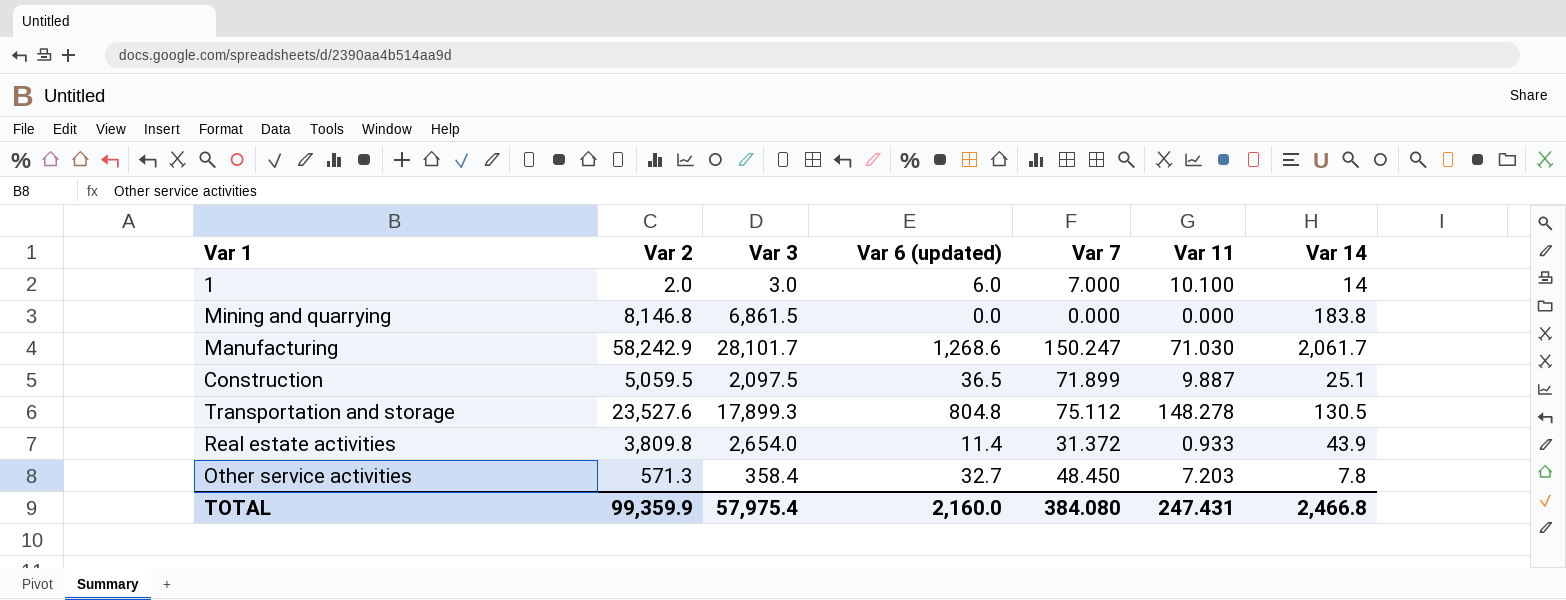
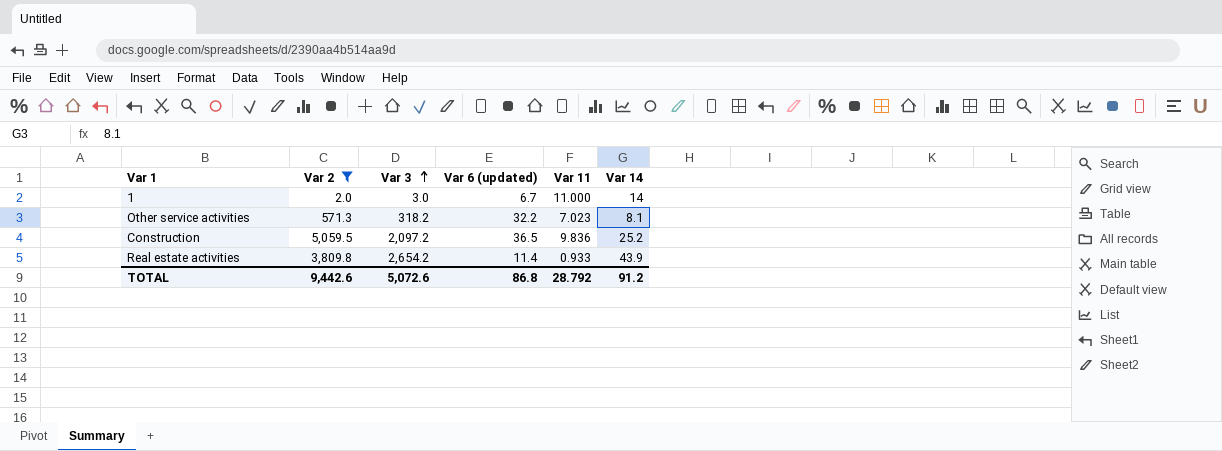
filter: none -> Var 2 <= 5,059.5
row order: none -> Var 3 ascending
column Var 7 | position: 5 -> none
1 | Var 6 (updated): 6.0 -> 6.7
1 | Var 11: 10.100 -> 11.000
Other service activities | Var 3: 358.4 -> 318.2
Other service activities | Var 6 (updated): 32.7 -> 32.2
Other service activities | Var 11: 7.203 -> 7.023
Other service activities | Var 14: 7.8 -> 8.1
Construction | Var 3: 2,097.5 -> 2,097.2
Construction | Var 11: 9.887 -> 9.836
Construction | Var 14: 25.1 -> 25.2
Real estate activities | Var 3: 2,654.0 -> 2,654.2
TOTAL | Var 2: 99,359.9 -> 9,442.6
TOTAL | Var 3: 57,975.4 -> 5,072.6
TOTAL | Var 6 (updated): 2,160.0 -> 86.8
TOTAL | Var 11: 247.431 -> 28.792
TOTAL | Var 14: 2,466.8 -> 91.2

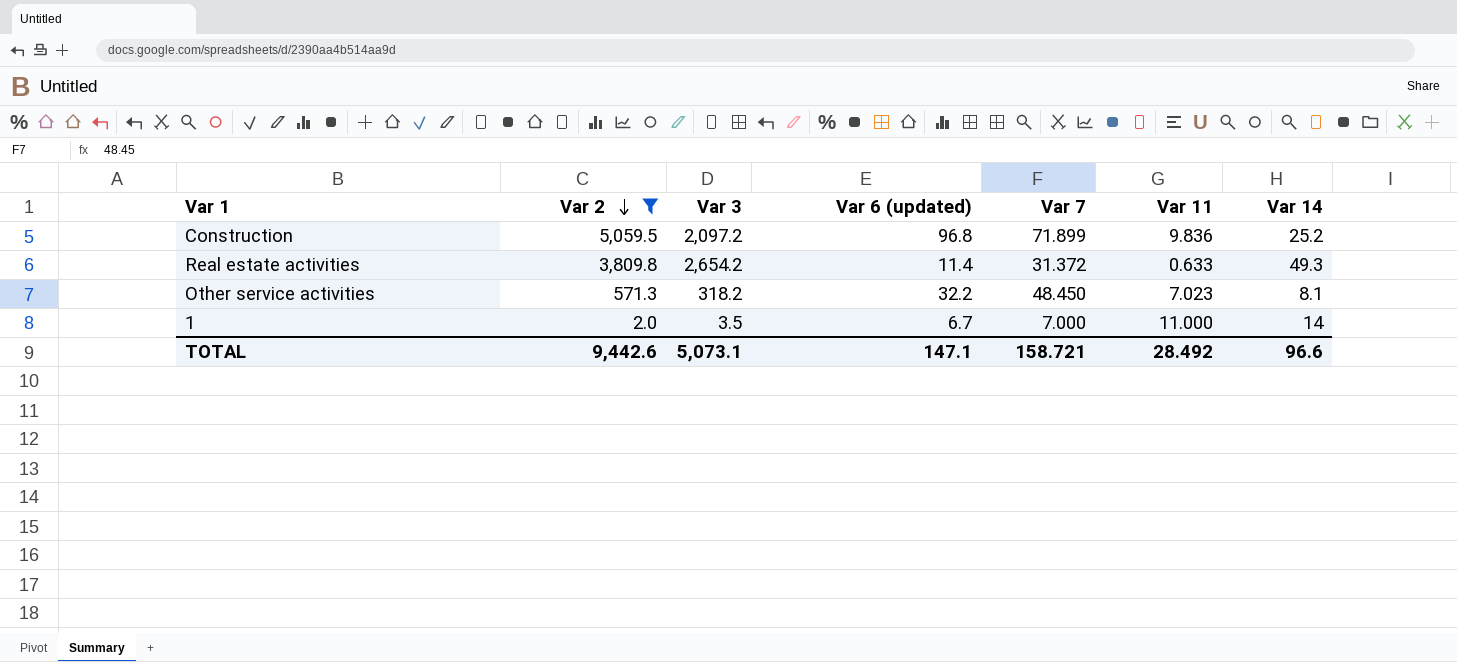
row order: Var 3 ascending -> Var 2 descending
column Var 7 | position: none -> 5
Construction | Var 6 (updated): 36.5 -> 96.8
Real estate activities | Var 11: 0.933 -> 0.633
Real estate activities | Var 14: 43.9 -> 49.3
1 | Var 3: 3.0 -> 3.5
TOTAL | Var 3: 5,072.6 -> 5,073.1
TOTAL | Var 6 (updated): 86.8 -> 147.1
TOTAL | Var 11: 28.792 -> 28.492
TOTAL | Var 14: 91.2 -> 96.6

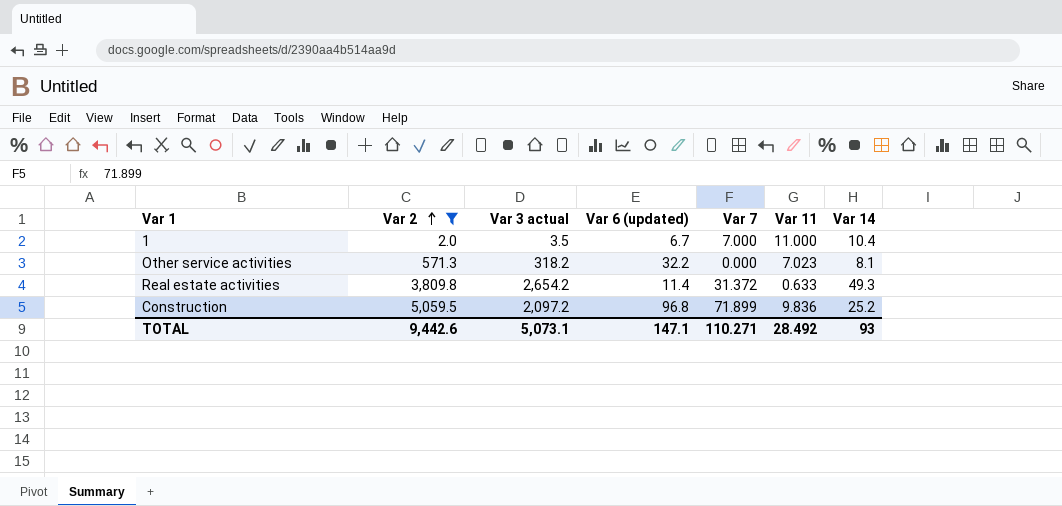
row order: Var 2 descending -> Var 2 ascending
column name: Var 3 -> Var 3 actual
1 | Var 14: 14 -> 10.4
Other service activities | Var 7: 48.450 -> 0.000
TOTAL | Var 7: 158.721 -> 110.271
TOTAL | Var 14: 96.6 -> 93

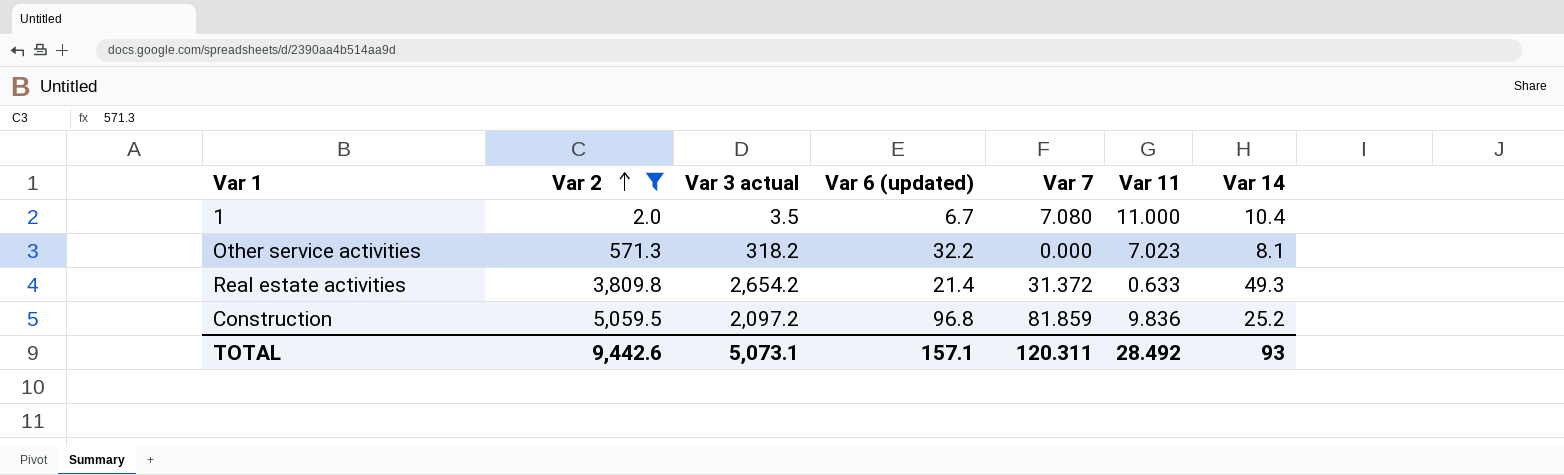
1 | Var 7: 7.000 -> 7.080
Real estate activities | Var 6 (updated): 11.4 -> 21.4
Construction | Var 7: 71.899 -> 81.859
TOTAL | Var 6 (updated): 147.1 -> 157.1
TOTAL | Var 7: 110.271 -> 120.311

